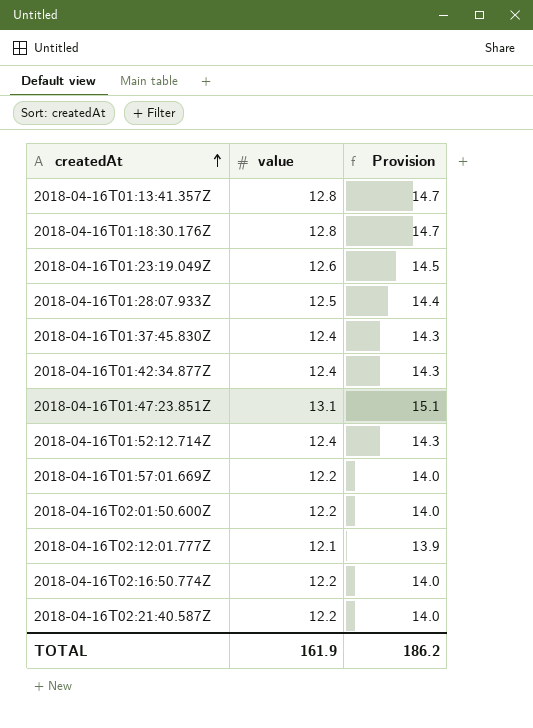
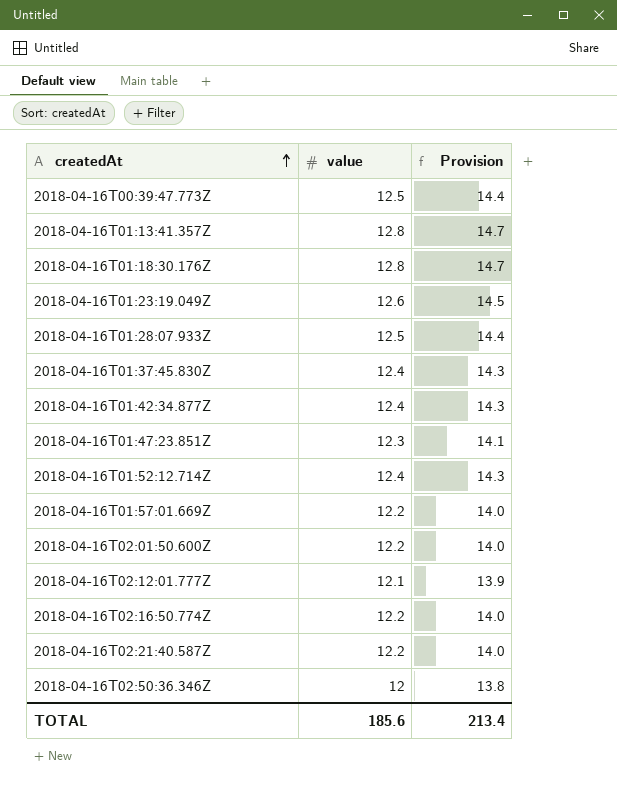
row 2018-04-16T00:39:47.773Z: none -> 12.5 | 14.4
2018-04-16T01:47:23.851Z | value: 13.1 -> 12.3
2018-04-16T01:47:23.851Z | Provision: 15.1 -> 14.1
row 2018-04-16T02:50:36.346Z: none -> 12 | 13.8
TOTAL | value: 161.9 -> 185.6
TOTAL | Provision: 186.2 -> 213.4

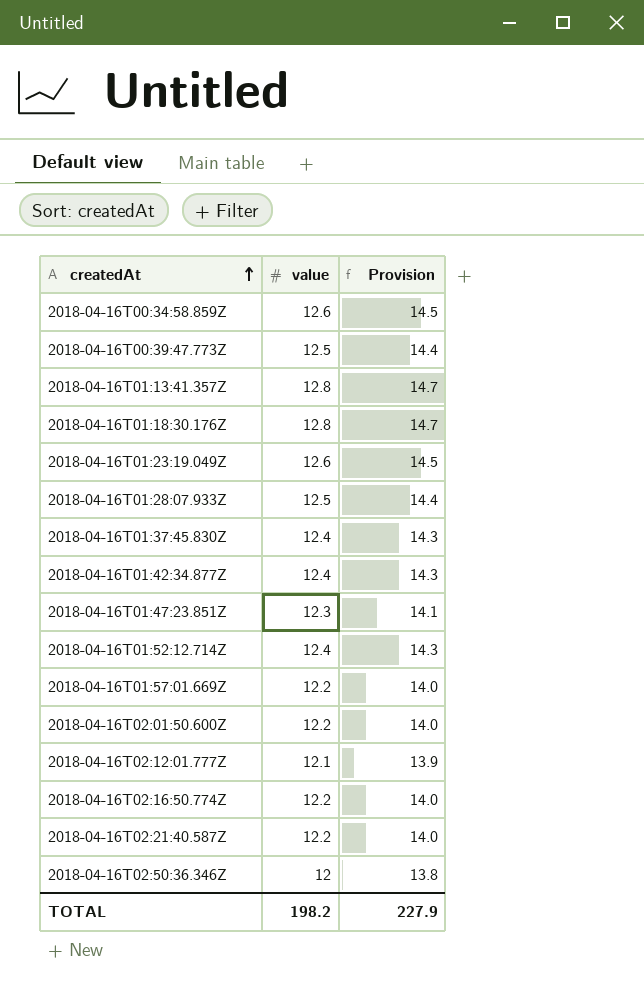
row 2018-04-16T00:34:58.859Z: none -> 12.6 | 14.5
TOTAL | value: 185.6 -> 198.2
TOTAL | Provision: 213.4 -> 227.9

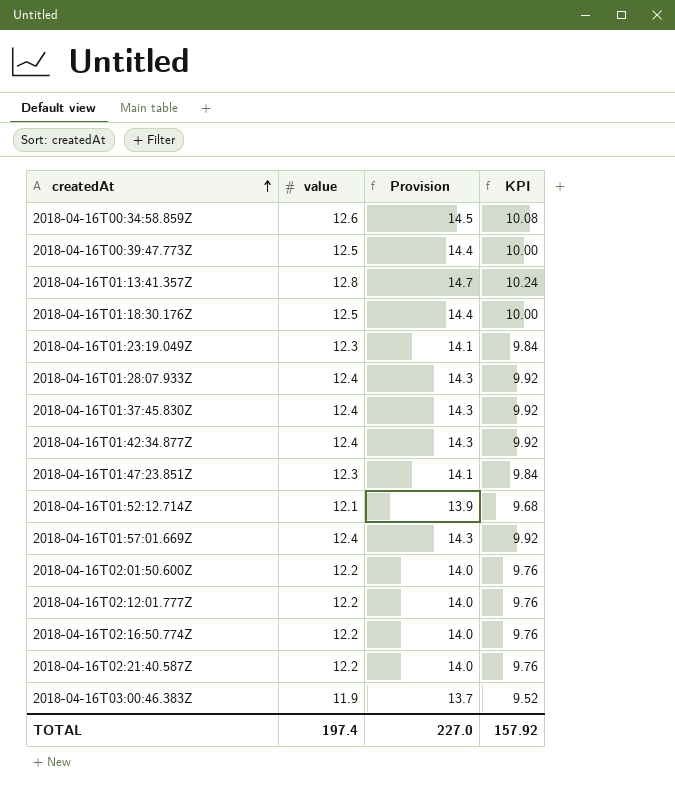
column KPI | formula: none -> [value] * 0.8
row 2018-04-16T02:50:36.346Z: 12 | 13.8 -> none
2018-04-16T01:18:30.176Z | value: 12.8 -> 12.5
2018-04-16T01:18:30.176Z | Provision: 14.7 -> 14.4
2018-04-16T01:23:19.049Z | value: 12.6 -> 12.3
2018-04-16T01:23:19.049Z | Provision: 14.5 -> 14.1
2018-04-16T01:28:07.933Z | value: 12.5 -> 12.4
2018-04-16T01:28:07.933Z | Provision: 14.4 -> 14.3
2018-04-16T01:52:12.714Z | value: 12.4 -> 12.1
2018-04-16T01:52:12.714Z | Provision: 14.3 -> 13.9
2018-04-16T01:57:01.669Z | value: 12.2 -> 12.4
2018-04-16T01:57:01.669Z | Provision: 14.0 -> 14.3
2018-04-16T02:12:01.777Z | value: 12.1 -> 12.2
2018-04-16T02:12:01.777Z | Provision: 13.9 -> 14.0
row 2018-04-16T03:00:46.383Z: none -> 11.9 | 13.7 | 9.52
TOTAL | value: 198.2 -> 197.4
TOTAL | Provision: 227.9 -> 227.0

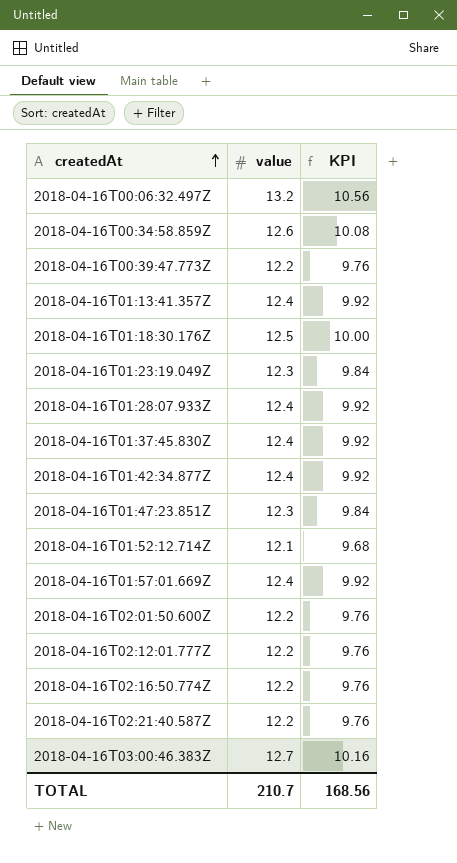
column Provision | formula: [value] * 1.15 -> none
row 2018-04-16T00:06:32.497Z: none -> 13.2 | 10.56
2018-04-16T00:39:47.773Z | value: 12.5 -> 12.2
2018-04-16T00:39:47.773Z | KPI: 10.00 -> 9.76
2018-04-16T01:13:41.357Z | value: 12.8 -> 12.4
2018-04-16T01:13:41.357Z | KPI: 10.24 -> 9.92
2018-04-16T03:00:46.383Z | value: 11.9 -> 12.7
2018-04-16T03:00:46.383Z | KPI: 9.52 -> 10.16
TOTAL | value: 197.4 -> 210.7
TOTAL | KPI: 157.92 -> 168.56

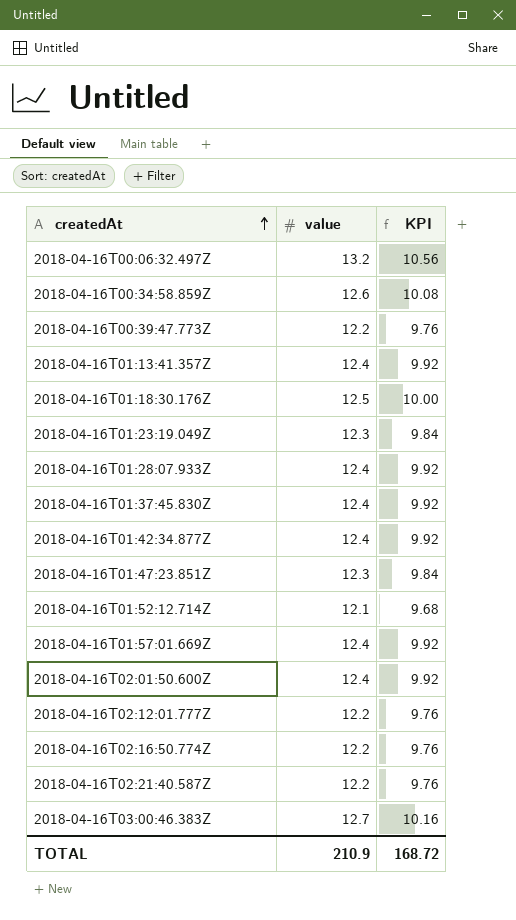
2018-04-16T02:01:50.600Z | value: 12.2 -> 12.4
2018-04-16T02:01:50.600Z | KPI: 9.76 -> 9.92
TOTAL | value: 210.7 -> 210.9
TOTAL | KPI: 168.56 -> 168.72

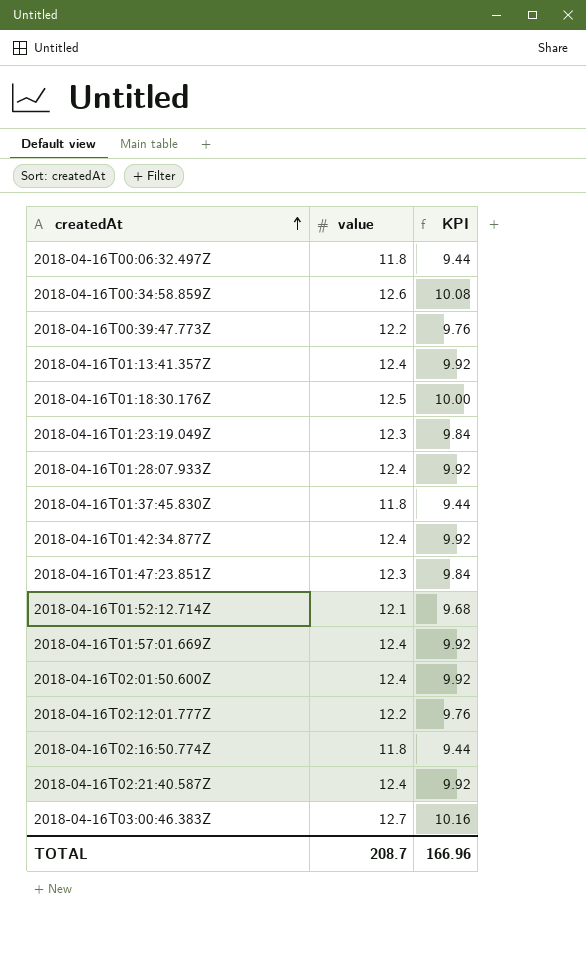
2018-04-16T00:06:32.497Z | value: 13.2 -> 11.8
2018-04-16T00:06:32.497Z | KPI: 10.56 -> 9.44
2018-04-16T01:37:45.830Z | value: 12.4 -> 11.8
2018-04-16T01:37:45.830Z | KPI: 9.92 -> 9.44
2018-04-16T02:16:50.774Z | value: 12.2 -> 11.8
2018-04-16T02:16:50.774Z | KPI: 9.76 -> 9.44
2018-04-16T02:21:40.587Z | value: 12.2 -> 12.4
2018-04-16T02:21:40.587Z | KPI: 9.76 -> 9.92
TOTAL | value: 210.9 -> 208.7
TOTAL | KPI: 168.72 -> 166.96

